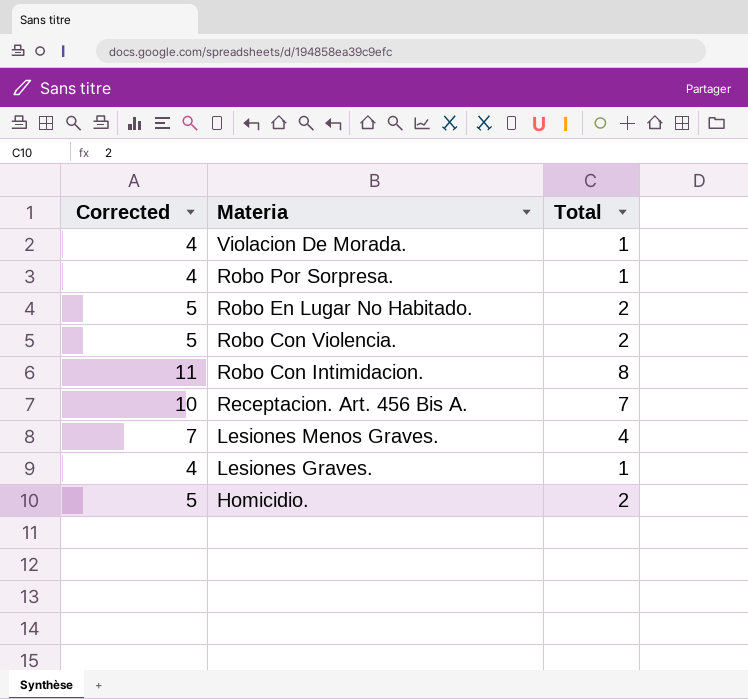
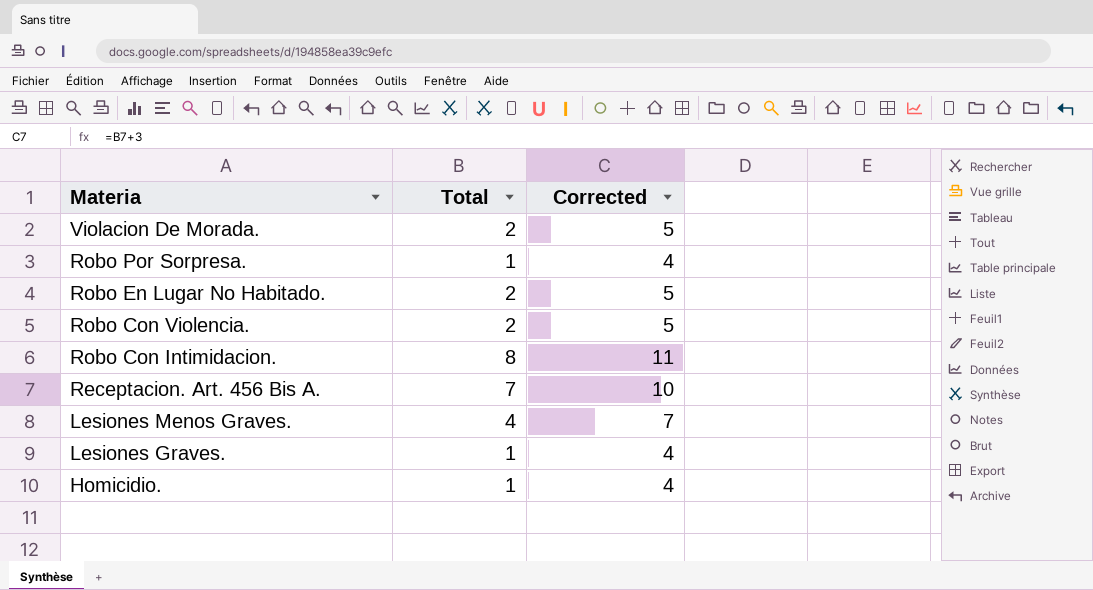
column Corrected | position: 1 -> 3
Violacion De Morada. | Total: 1 -> 2
Violacion De Morada. | Corrected: 4 -> 5
Homicidio. | Total: 2 -> 1
Homicidio. | Corrected: 5 -> 4

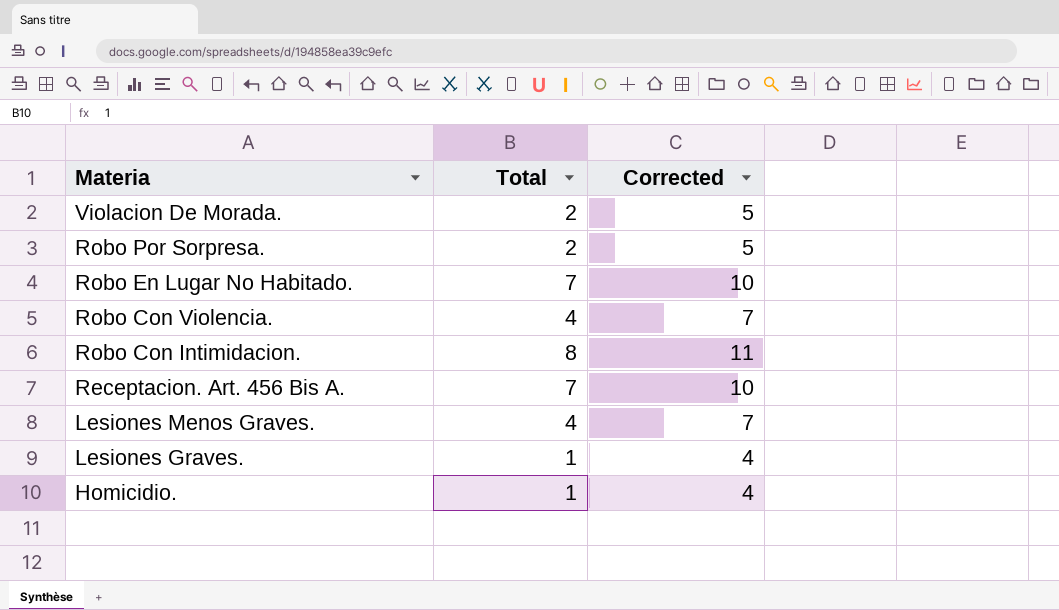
Robo Por Sorpresa. | Total: 1 -> 2
Robo Por Sorpresa. | Corrected: 4 -> 5
Robo En Lugar No Habitado. | Total: 2 -> 7
Robo En Lugar No Habitado. | Corrected: 5 -> 10
Robo Con Violencia. | Total: 2 -> 4
Robo Con Violencia. | Corrected: 5 -> 7

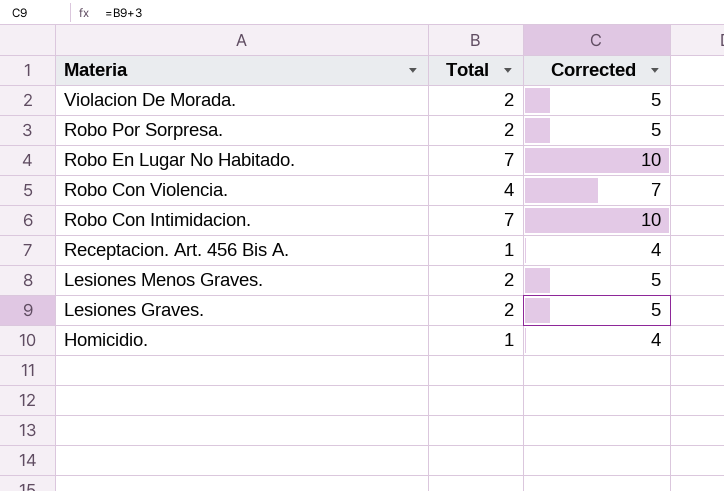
Robo Con Intimidacion. | Total: 8 -> 7
Robo Con Intimidacion. | Corrected: 11 -> 10
Receptacion. Art. 456 Bis A. | Total: 7 -> 1
Receptacion. Art. 456 Bis A. | Corrected: 10 -> 4
Lesiones Menos Graves. | Total: 4 -> 2
Lesiones Menos Graves. | Corrected: 7 -> 5
Lesiones Graves. | Total: 1 -> 2
Lesiones Graves. | Corrected: 4 -> 5

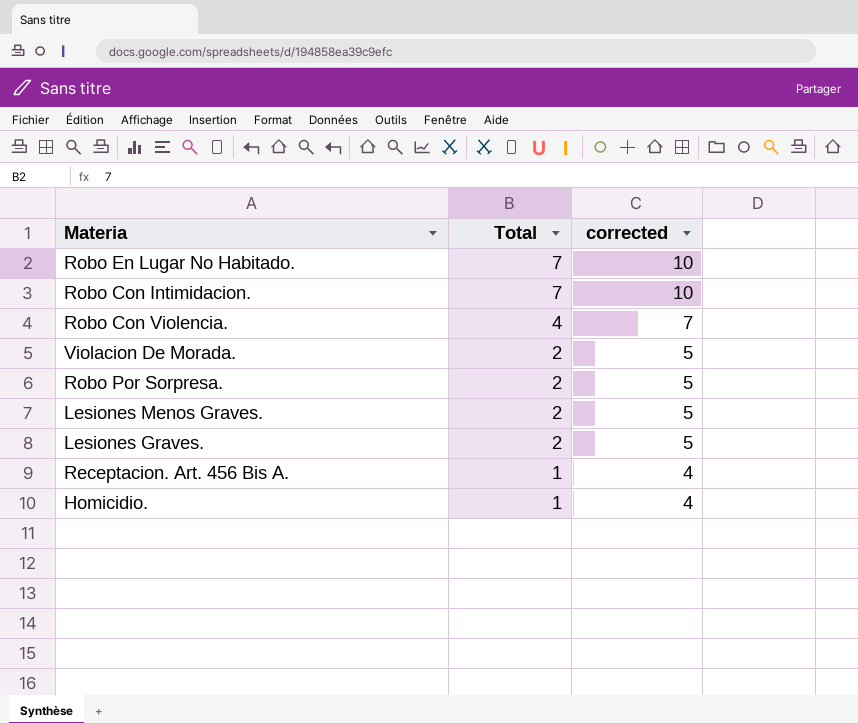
row order: Materia descending -> Total descending
column name: Corrected -> corrected

